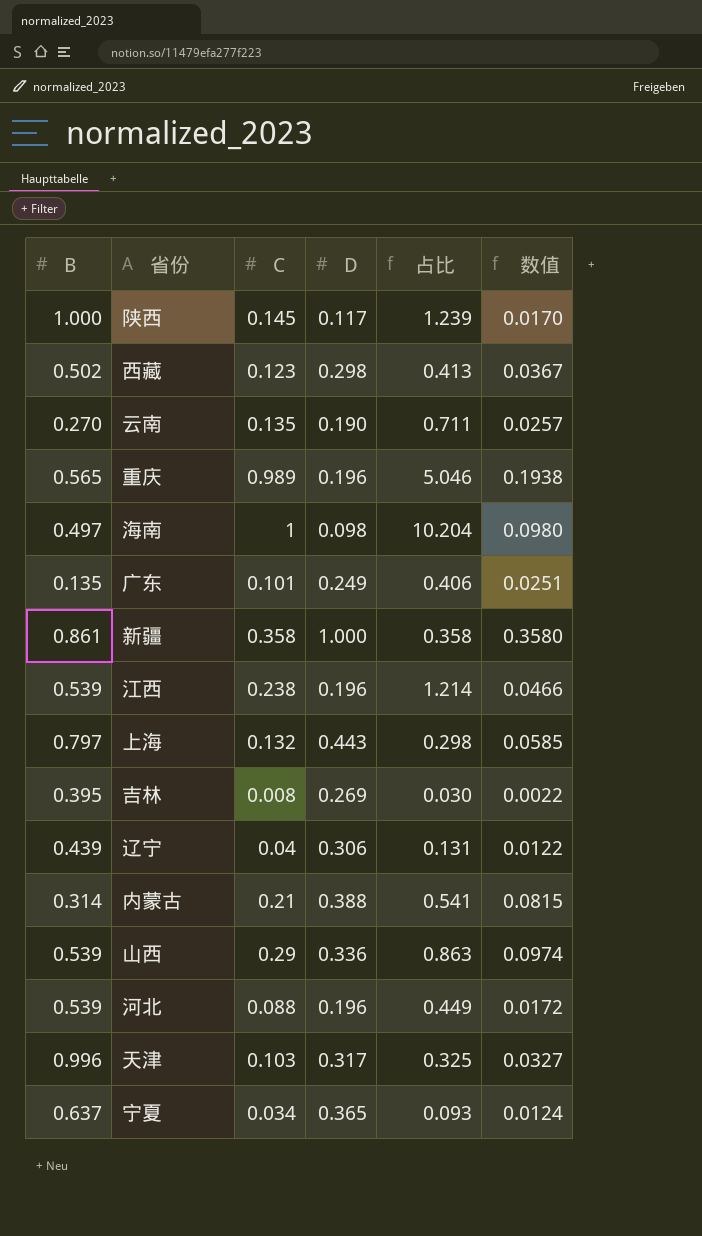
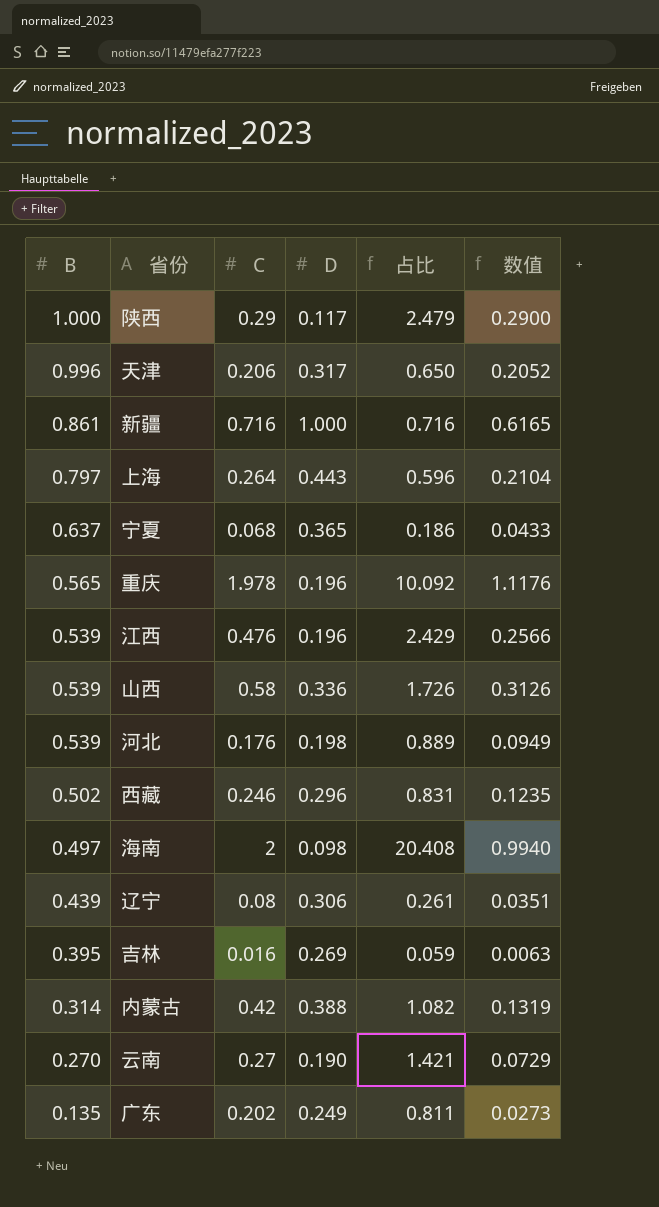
row order: none -> B descending
column 数值 | formula: [C] * [D] -> [B] * [C]
陕西 | C: 0.145 -> 0.29
陕西 | 占比: 1.239 -> 2.479
天津 | C: 0.103 -> 0.206
天津 | 占比: 0.325 -> 0.650
新疆 | C: 0.358 -> 0.716
新疆 | 占比: 0.358 -> 0.716
上海 | C: 0.132 -> 0.264
上海 | 占比: 0.298 -> 0.596
宁夏 | C: 0.034 -> 0.068
宁夏 | 占比: 0.093 -> 0.186
重庆 | C: 0.989 -> 1.978
重庆 | 占比: 5.046 -> 10.092
江西 | C: 0.238 -> 0.476
江西 | 占比: 1.214 -> 2.429
山西 | C: 0.29 -> 0.58
山西 | 占比: 0.863 -> 1.726
河北 | C: 0.088 -> 0.176
河北 | D: 0.196 -> 0.198
河北 | 占比: 0.449 -> 0.889
西藏 | C: 0.123 -> 0.246
西藏 | D: 0.298 -> 0.296
西藏 | 占比: 0.413 -> 0.831
海南 | C: 1 -> 2
海南 | 占比: 10.204 -> 20.408
辽宁 | C: 0.04 -> 0.08
辽宁 | 占比: 0.131 -> 0.261
吉林 | C: 0.008 -> 0.016
吉林 | 占比: 0.030 -> 0.059
内蒙古 | C: 0.21 -> 0.42
内蒙古 | 占比: 0.541 -> 1.082
云南 | C: 0.135 -> 0.27
云南 | 占比: 0.711 -> 1.421
广东 | C: 0.101 -> 0.202
广东 | 占比: 0.406 -> 0.811

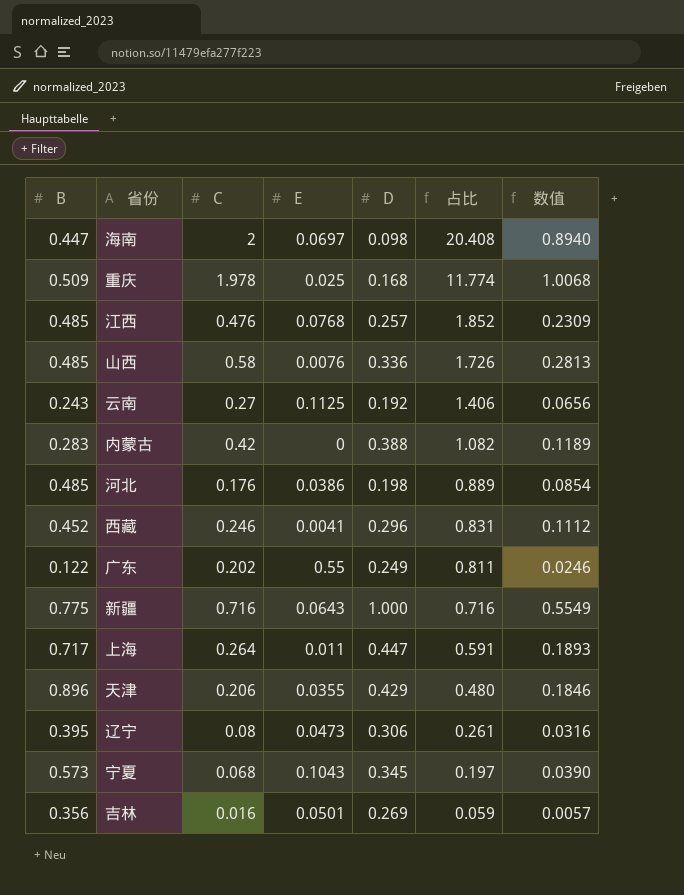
row order: B descending -> 占比 descending
column E | position: none -> 4
row 陕西: 1.000 | 0.29 | 0.117 | 2.479 | 0.2900 -> none
海南 | B: 0.497 -> 0.447
海南 | 数值: 0.9940 -> 0.8940
重庆 | B: 0.565 -> 0.509
重庆 | D: 0.196 -> 0.168
重庆 | 占比: 10.092 -> 11.774
重庆 | 数值: 1.1176 -> 1.0068
江西 | B: 0.539 -> 0.485
江西 | D: 0.196 -> 0.257
江西 | 占比: 2.429 -> 1.852
江西 | 数值: 0.2566 -> 0.2309
山西 | B: 0.539 -> 0.485
山西 | 数值: 0.3126 -> 0.2813
云南 | B: 0.270 -> 0.243
云南 | D: 0.190 -> 0.192
云南 | 占比: 1.421 -> 1.406
云南 | 数值: 0.0729 -> 0.0656
内蒙古 | B: 0.314 -> 0.283
内蒙古 | 数值: 0.1319 -> 0.1189
河北 | B: 0.539 -> 0.485
河北 | 数值: 0.0949 -> 0.0854
西藏 | B: 0.502 -> 0.452
西藏 | 数值: 0.1235 -> 0.1112
广东 | B: 0.135 -> 0.122
广东 | 数值: 0.0273 -> 0.0246
新疆 | B: 0.861 -> 0.775
新疆 | 数值: 0.6165 -> 0.5549
上海 | B: 0.797 -> 0.717
上海 | D: 0.443 -> 0.447
上海 | 占比: 0.596 -> 0.591
上海 | 数值: 0.2104 -> 0.1893
天津 | B: 0.996 -> 0.896
天津 | D: 0.317 -> 0.429
天津 | 占比: 0.650 -> 0.480
天津 | 数值: 0.2052 -> 0.1846
辽宁 | B: 0.439 -> 0.395
辽宁 | 数值: 0.0351 -> 0.0316
宁夏 | B: 0.637 -> 0.573
宁夏 | D: 0.365 -> 0.345
宁夏 | 占比: 0.186 -> 0.197
宁夏 | 数值: 0.0433 -> 0.0390
吉林 | B: 0.395 -> 0.356
吉林 | 数值: 0.0063 -> 0.0057

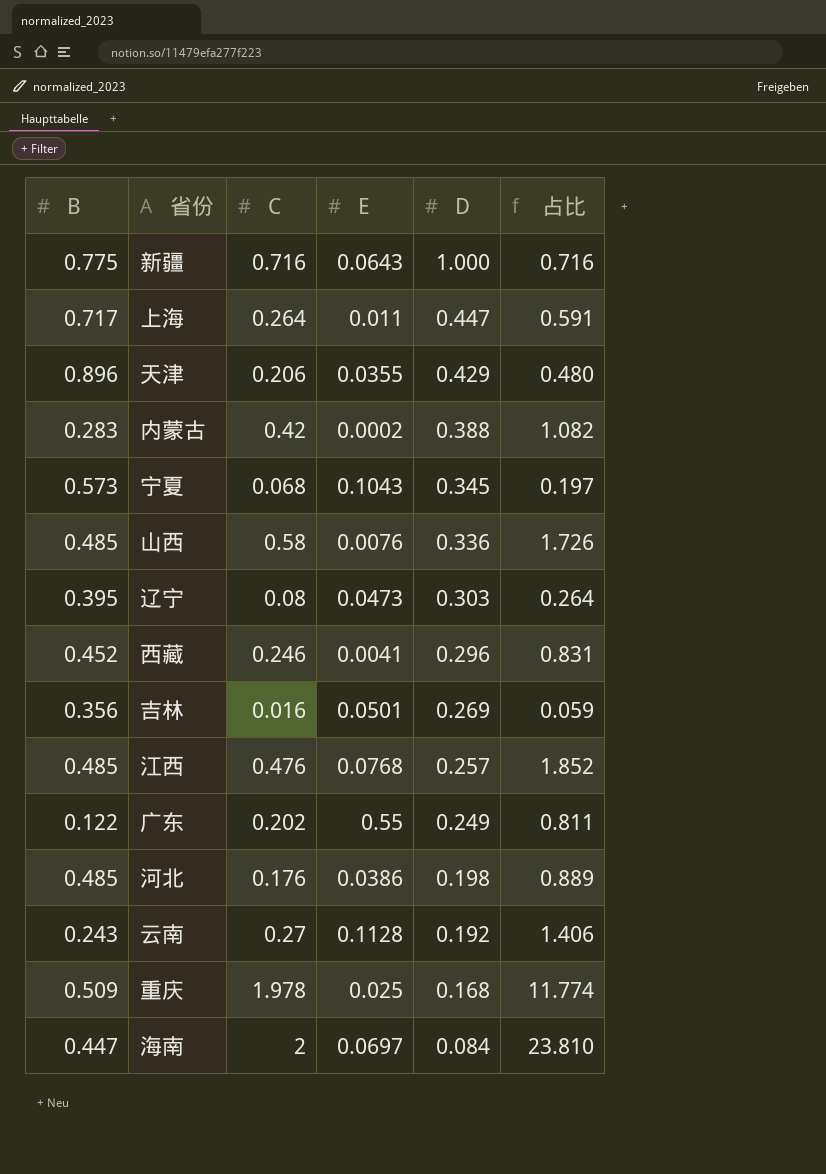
row order: 占比 descending -> D descending
column 数值 | formula: [B] * [C] -> none
内蒙古 | E: 0 -> 0.0002
辽宁 | D: 0.306 -> 0.303
辽宁 | 占比: 0.261 -> 0.264
云南 | E: 0.1125 -> 0.1128
海南 | D: 0.098 -> 0.084
海南 | 占比: 20.408 -> 23.810

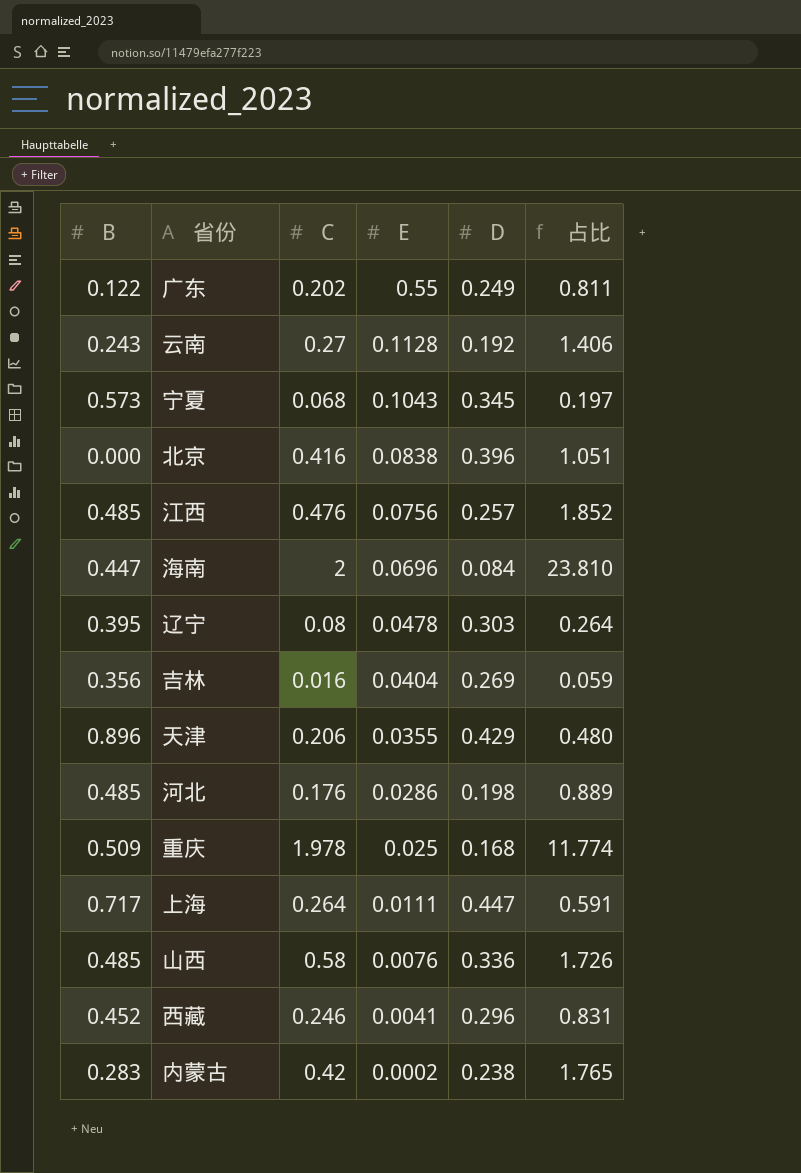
row order: D descending -> E descending
row 新疆: 0.775 | 0.716 | 0.0643 | 1.000 | 0.716 -> none
row 北京: none -> 0.000 | 0.416 | 0.0838 | 0.396 | 1.051
江西 | E: 0.0768 -> 0.0756
海南 | E: 0.0697 -> 0.0696
辽宁 | E: 0.0473 -> 0.0478
吉林 | E: 0.0501 -> 0.0404
河北 | E: 0.0386 -> 0.0286
上海 | E: 0.011 -> 0.0111
内蒙古 | D: 0.388 -> 0.238
内蒙古 | 占比: 1.082 -> 1.765

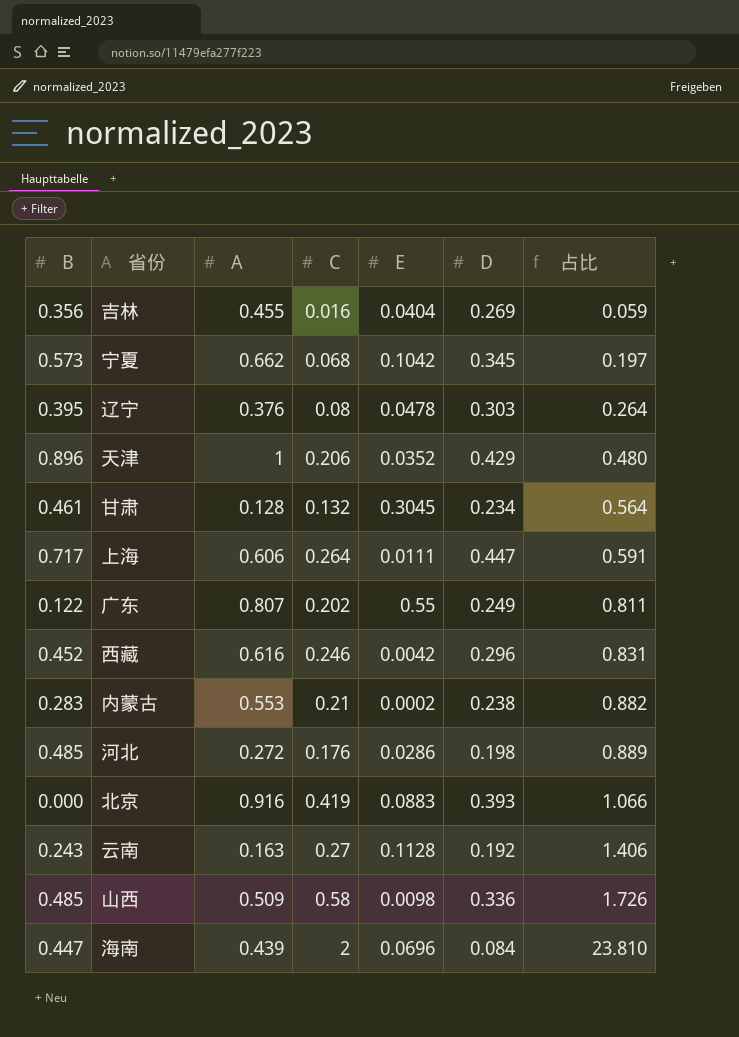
row order: E descending -> 占比 ascending
column A | position: none -> 3
row 江西: 0.485 | 0.476 | 0.0756 | 0.257 | 1.852 -> none
row 重庆: 0.509 | 1.978 | 0.025 | 0.168 | 11.774 -> none
宁夏 | E: 0.1043 -> 0.1042
天津 | E: 0.0355 -> 0.0352
row 甘肃: none -> 0.461 | 0.128 | 0.132 | 0.3045 | 0.234 | 0.564
西藏 | E: 0.0041 -> 0.0042
内蒙古 | C: 0.42 -> 0.21
内蒙古 | 占比: 1.765 -> 0.882
北京 | C: 0.416 -> 0.419
北京 | E: 0.0838 -> 0.0883
北京 | D: 0.396 -> 0.393
北京 | 占比: 1.051 -> 1.066
山西 | E: 0.0076 -> 0.0098

